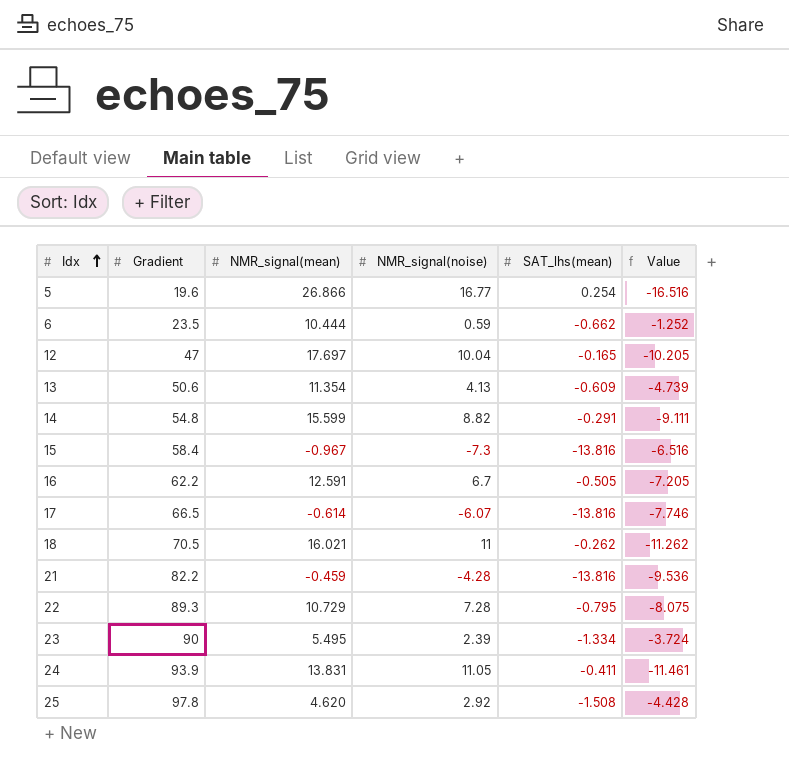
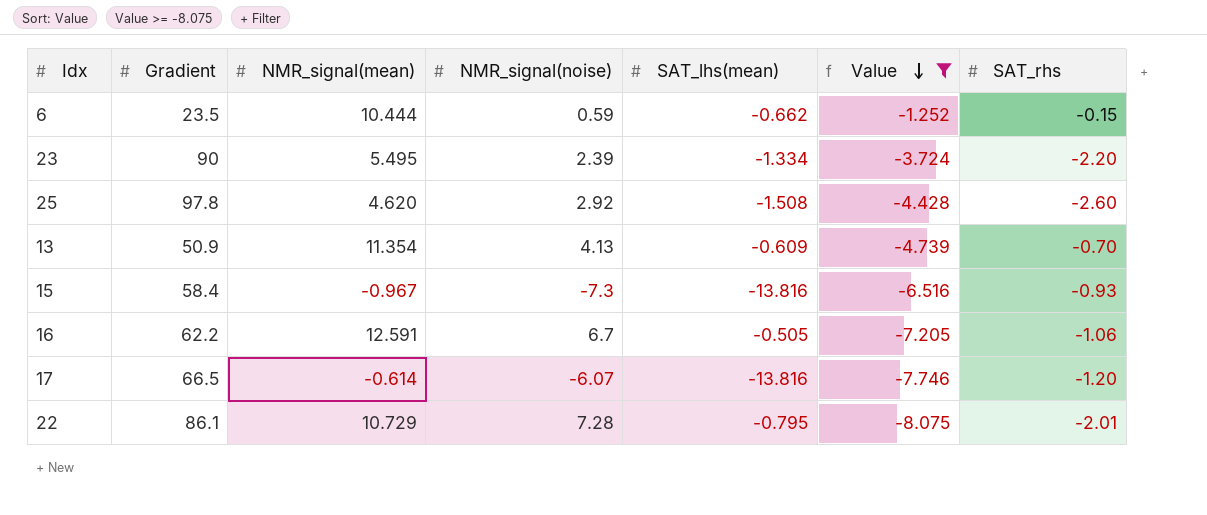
filter: none -> Value >= -8.075
row order: Idx ascending -> Value descending
column SAT_rhs | position: none -> 7
13 | Gradient: 50.6 -> 50.9
22 | Gradient: 89.3 -> 86.1

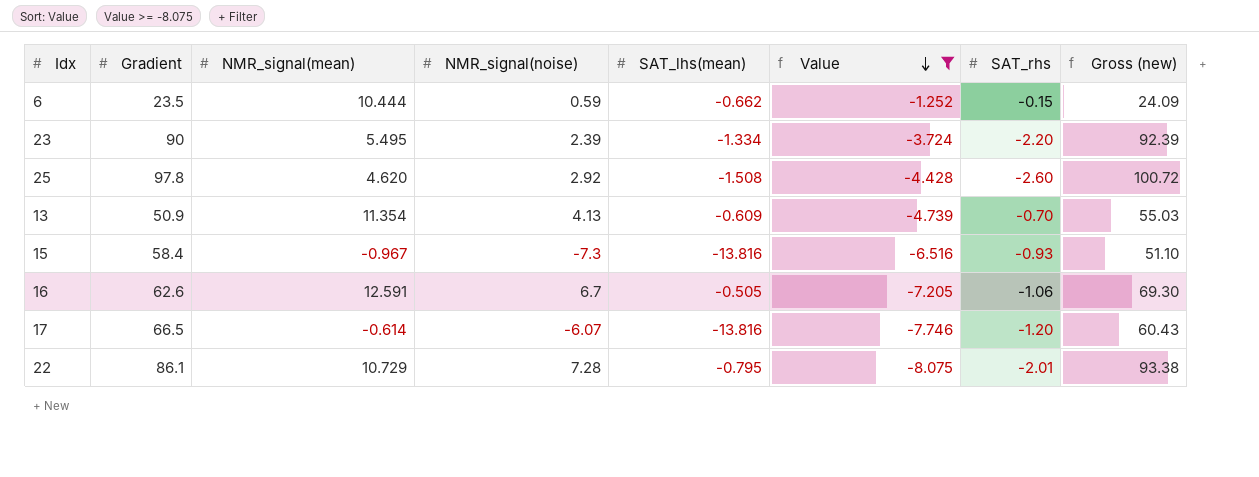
column Gross (new) | formula: none -> [Gradient] + [NMR_signal(noise)]
16 | Gradient: 62.2 -> 62.6

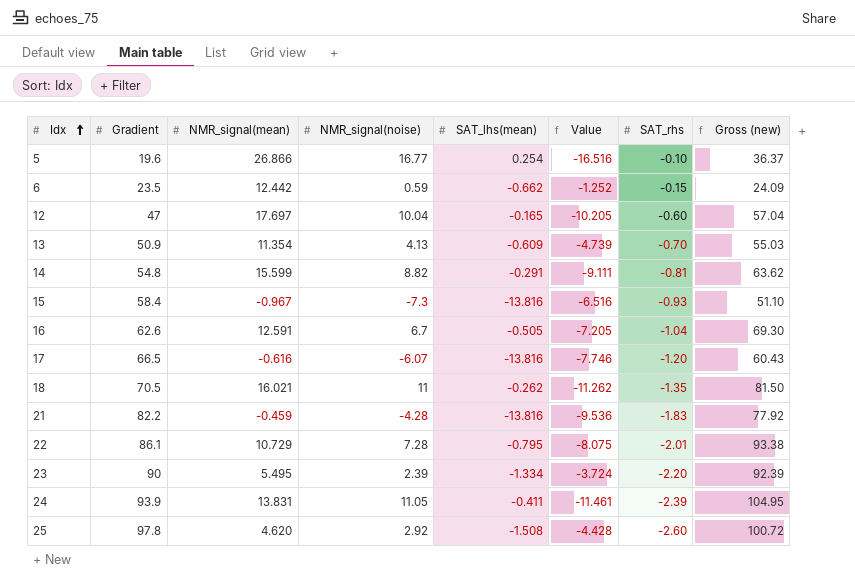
filter: Value >= -8.075 -> none
row order: Value descending -> Idx ascending
6 | NMR_signal(mean): 10.444 -> 12.442
16 | SAT_rhs: -1.06 -> -1.04
17 | NMR_signal(mean): -0.614 -> -0.616

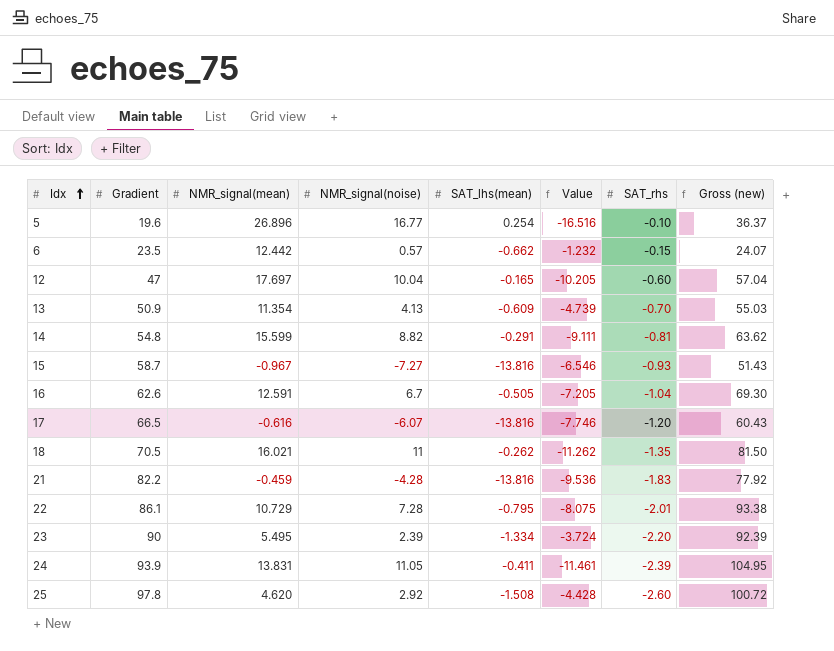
5 | NMR_signal(mean): 26.866 -> 26.896
6 | NMR_signal(noise): 0.59 -> 0.57
6 | Value: -1.252 -> -1.232
6 | Gross (new): 24.09 -> 24.07
15 | Gradient: 58.4 -> 58.7
15 | NMR_signal(noise): -7.3 -> -7.27
15 | Value: -6.516 -> -6.546
15 | Gross (new): 51.10 -> 51.43

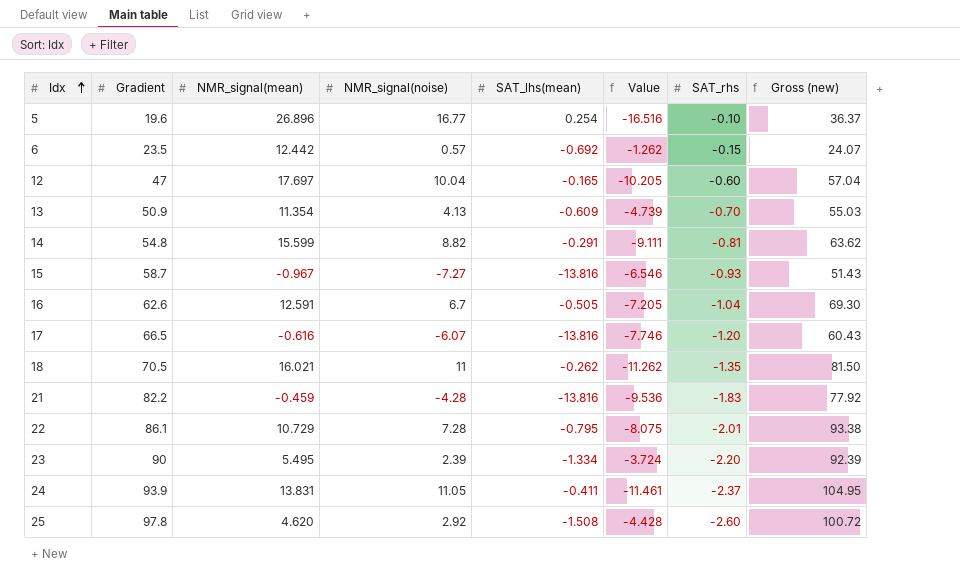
6 | SAT_lhs(mean): -0.662 -> -0.692
6 | Value: -1.232 -> -1.262
24 | SAT_rhs: -2.39 -> -2.37

